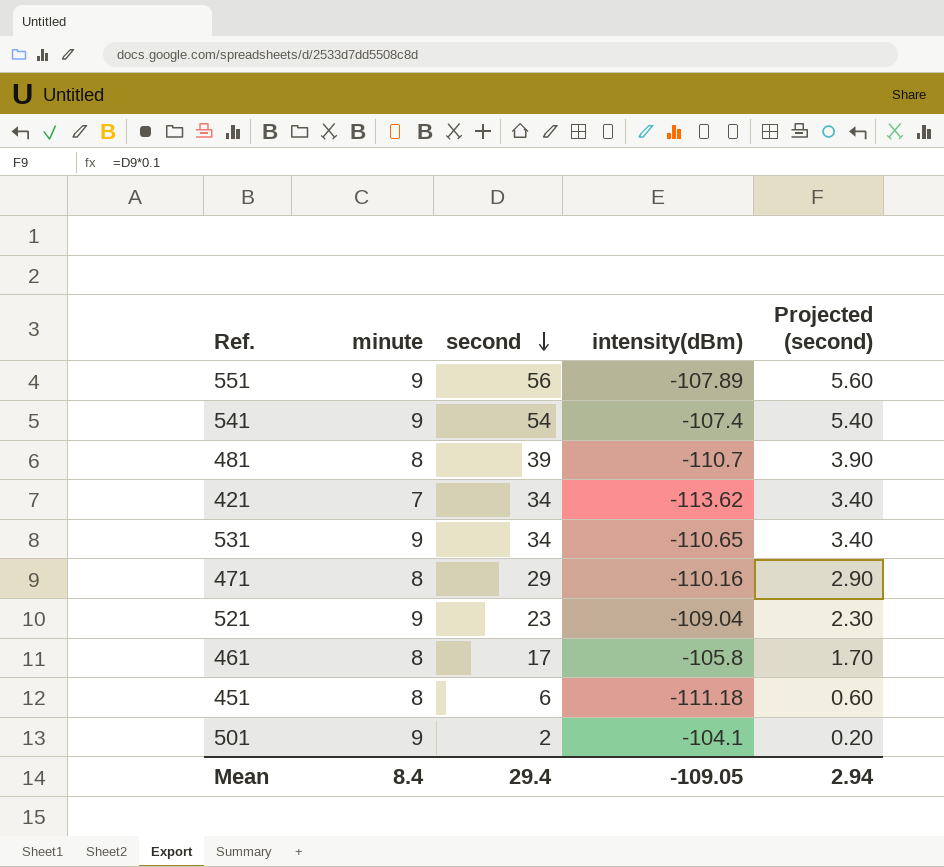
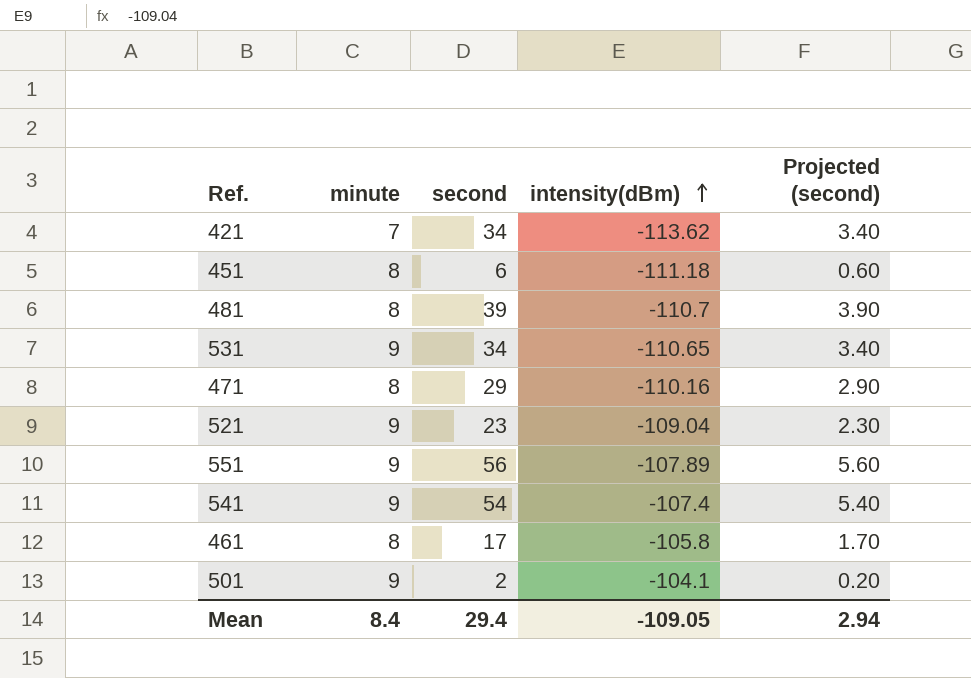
row order: second descending -> intensity(dBm) ascending

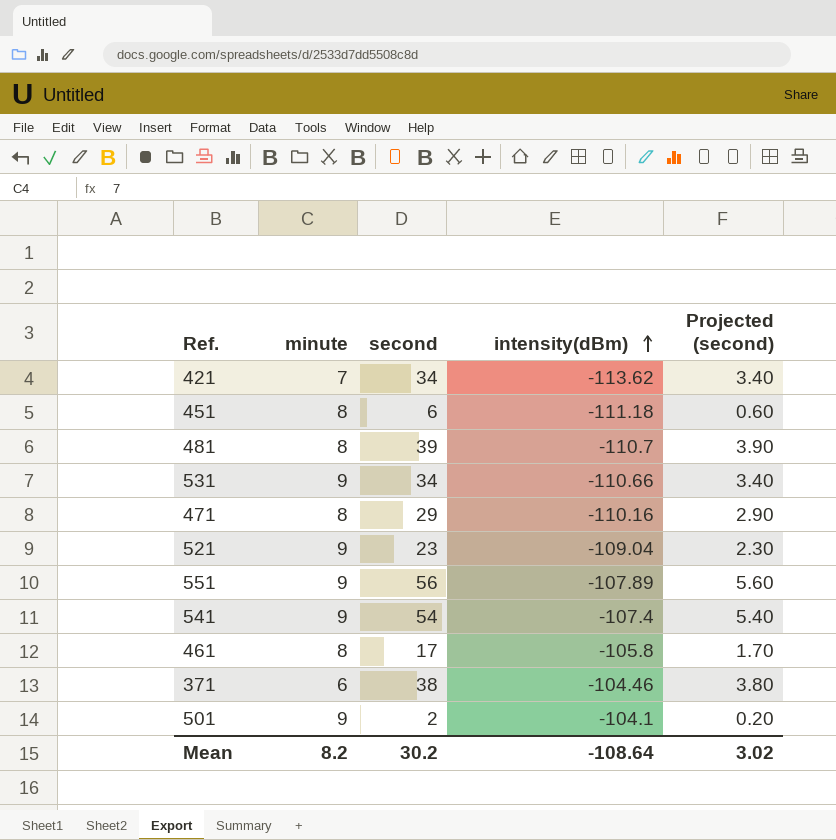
531 | intensity(dBm): -110.65 -> -110.66
row 371: none -> 6 | 38 | -104.46 | 3.80
Mean | minute: 8.4 -> 8.2
Mean | second: 29.4 -> 30.2
Mean | intensity(dBm): -109.05 -> -108.64
Mean | Projected (second): 2.94 -> 3.02

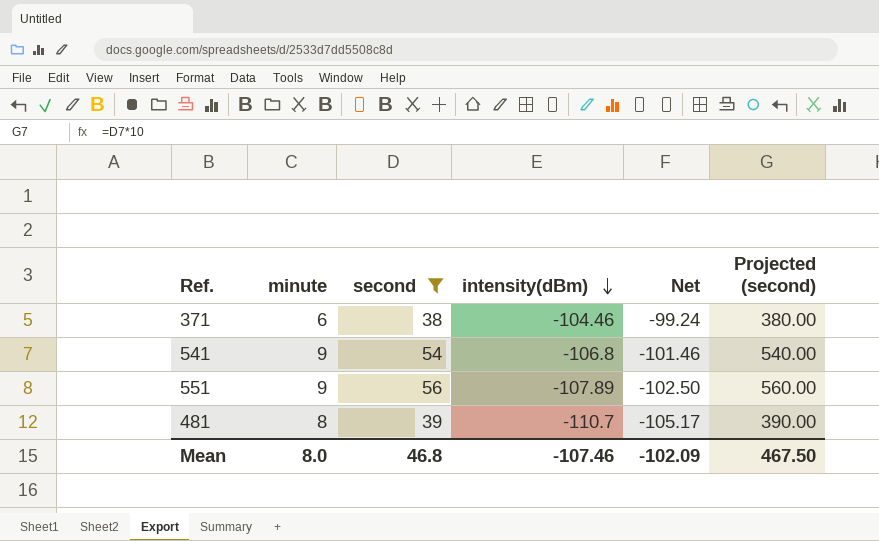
filter: none -> second >= 38
row order: intensity(dBm) ascending -> intensity(dBm) descending
column Net | formula: none -> [intensity(dBm)] * 0.95
column Projected (second) | formula: [second] * 0.1 -> [second] * 10
541 | intensity(dBm): -107.4 -> -106.8
Mean | minute: 8.2 -> 8.0
Mean | second: 30.2 -> 46.8
Mean | intensity(dBm): -108.64 -> -107.46
Mean | Projected (second): 3.02 -> 467.50

